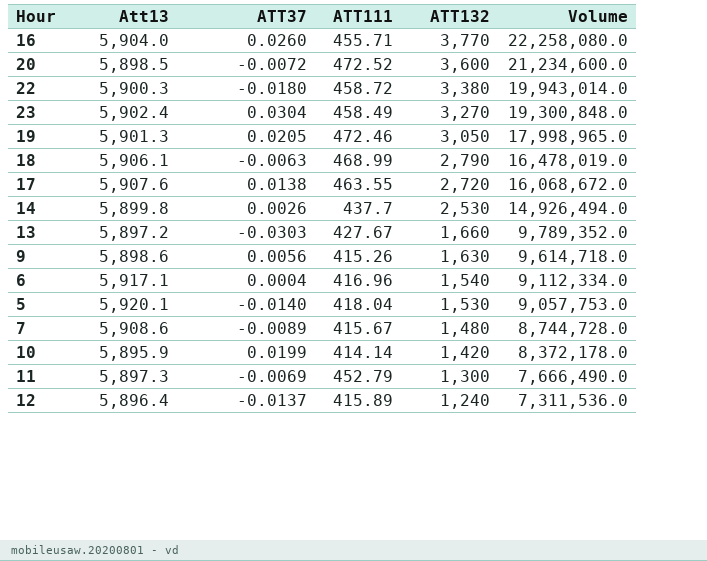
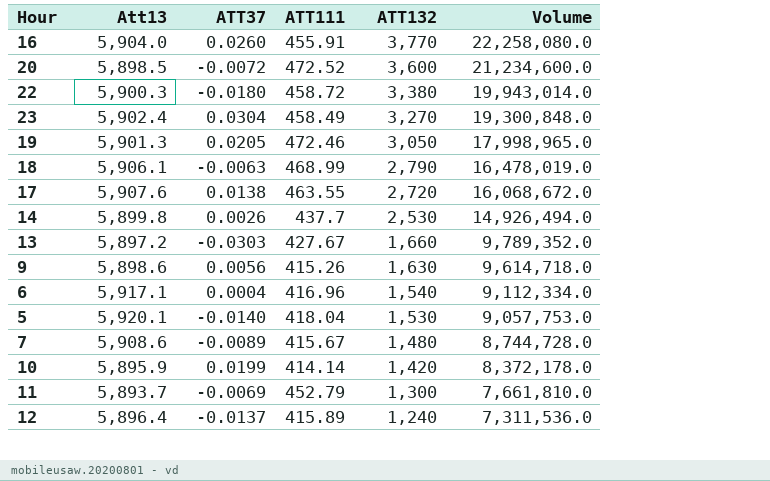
16 | ATT111: 455.71 -> 455.91
11 | Att13: 5,897.3 -> 5,893.7
11 | Volume: 7,666,490.0 -> 7,661,810.0

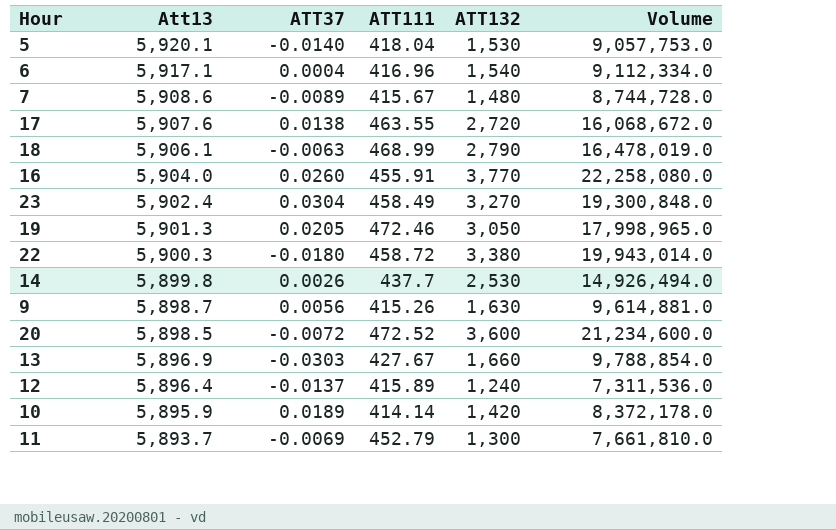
row order: ATT132 descending -> Att13 descending
9 | Att13: 5,898.6 -> 5,898.7
9 | Volume: 9,614,718.0 -> 9,614,881.0
13 | Att13: 5,897.2 -> 5,896.9
13 | Volume: 9,789,352.0 -> 9,788,854.0
10 | ATT37: 0.0199 -> 0.0189

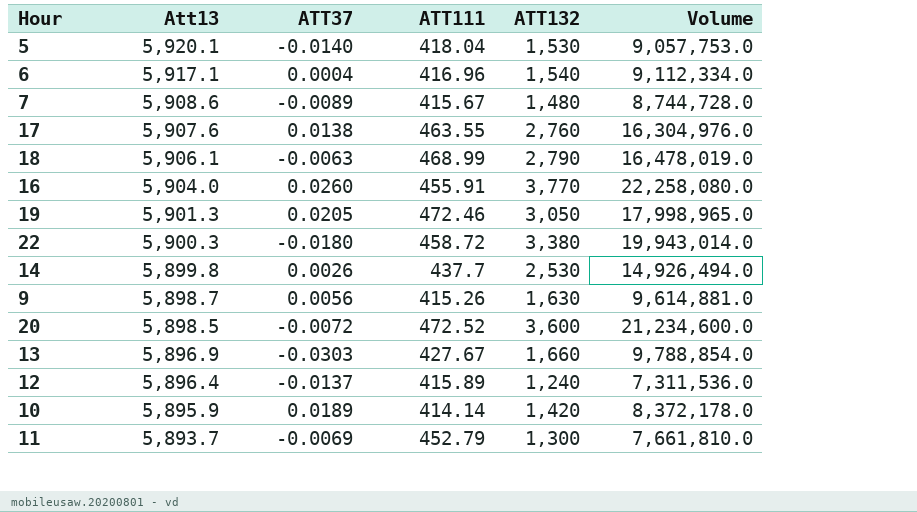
row 23: 5,902.4 | 0.0304 | 458.49 | 3,270 | 19,300,848.0 -> none
17 | ATT132: 2,720 -> 2,760
17 | Volume: 16,068,672.0 -> 16,304,976.0

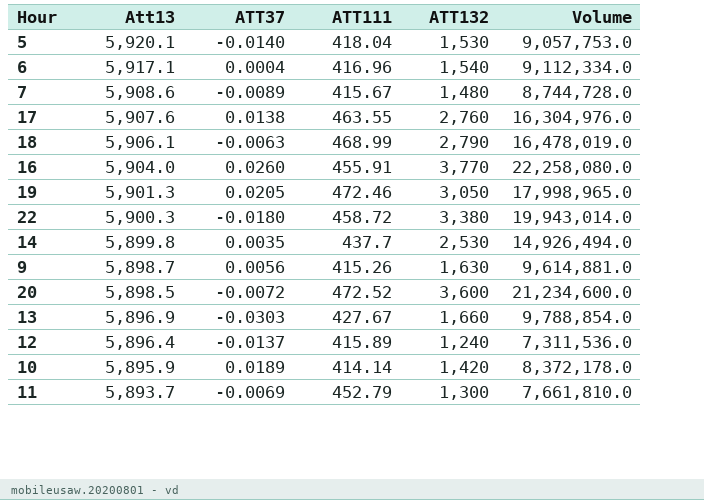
14 | ATT37: 0.0026 -> 0.0035

